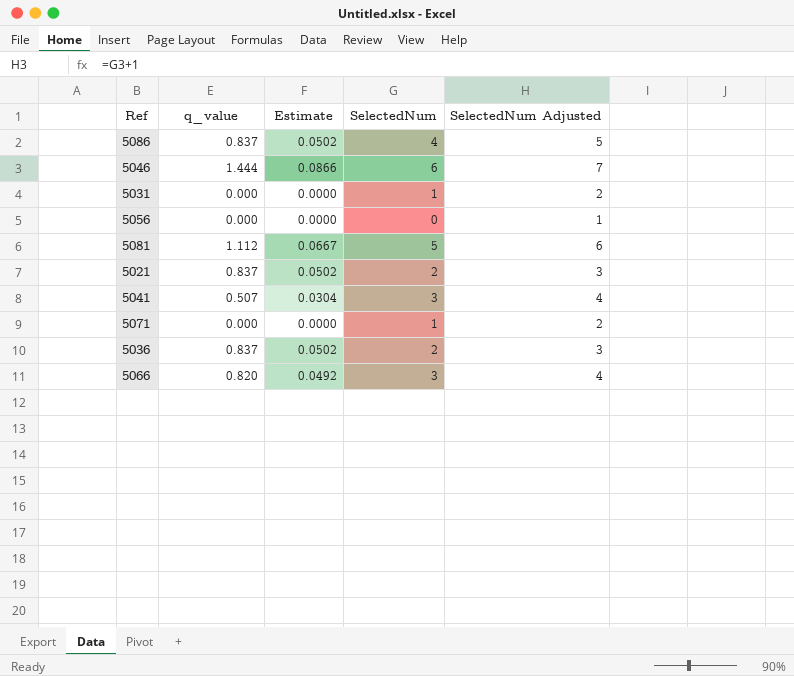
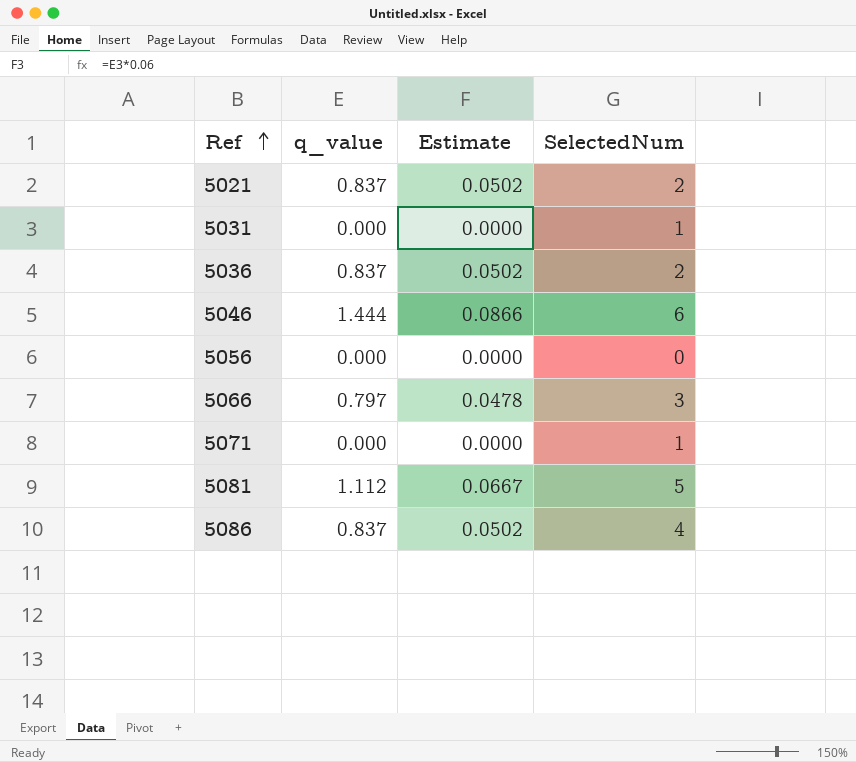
row order: none -> Ref ascending
column SelectedNum Adjusted | formula: [SelectedNum] + 1 -> none
row 5041: 0.507 | 0.0304 | 3 | 4 -> none
5066 | q_value: 0.820 -> 0.797
5066 | Estimate: 0.0492 -> 0.0478

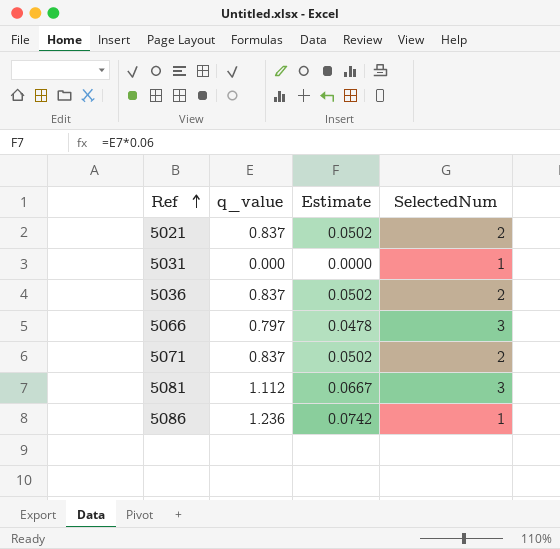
row 5046: 1.444 | 0.0866 | 6 -> none
row 5056: 0.000 | 0.0000 | 0 -> none
5071 | q_value: 0.000 -> 0.837
5071 | Estimate: 0.0000 -> 0.0502
5071 | SelectedNum: 1 -> 2
5081 | SelectedNum: 5 -> 3
5086 | q_value: 0.837 -> 1.236
5086 | Estimate: 0.0502 -> 0.0742
5086 | SelectedNum: 4 -> 1

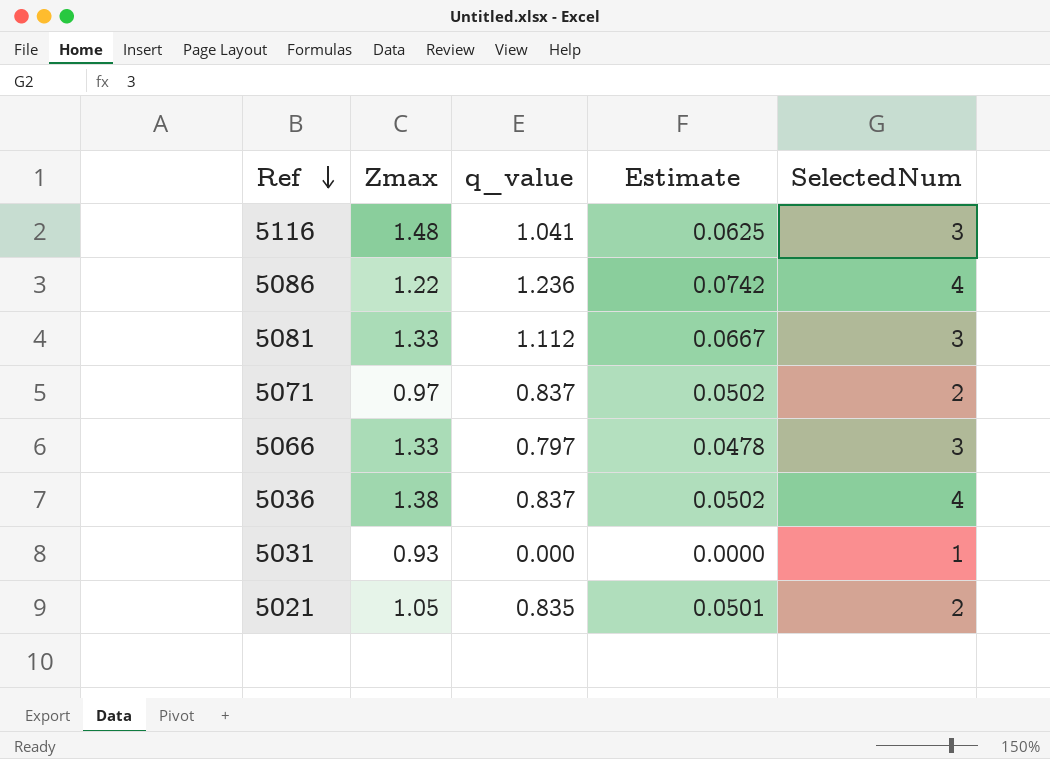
row order: Ref ascending -> Ref descending
column Zmax | position: none -> 2
row 5116: none -> 1.48 | 1.041 | 0.0625 | 3
5086 | SelectedNum: 1 -> 4
5036 | SelectedNum: 2 -> 4
5021 | q_value: 0.837 -> 0.835
5021 | Estimate: 0.0502 -> 0.0501

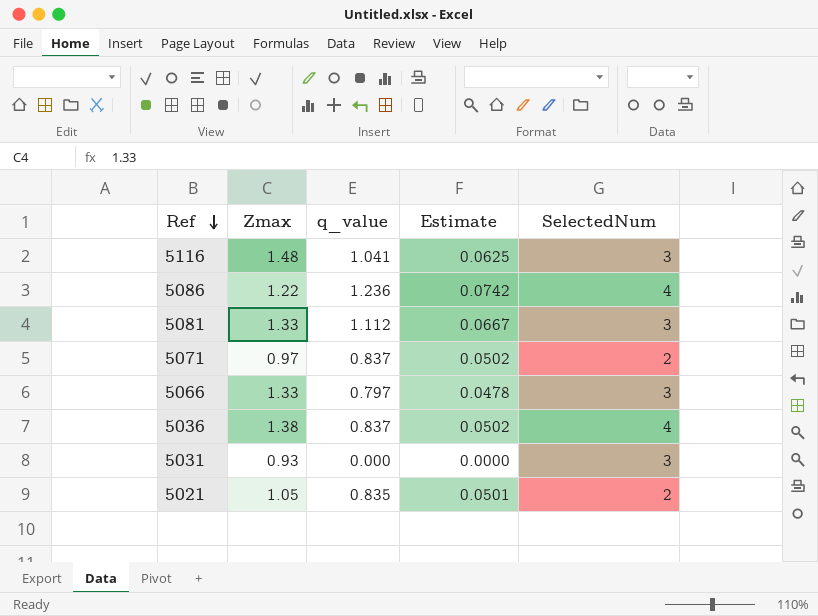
5031 | SelectedNum: 1 -> 3

